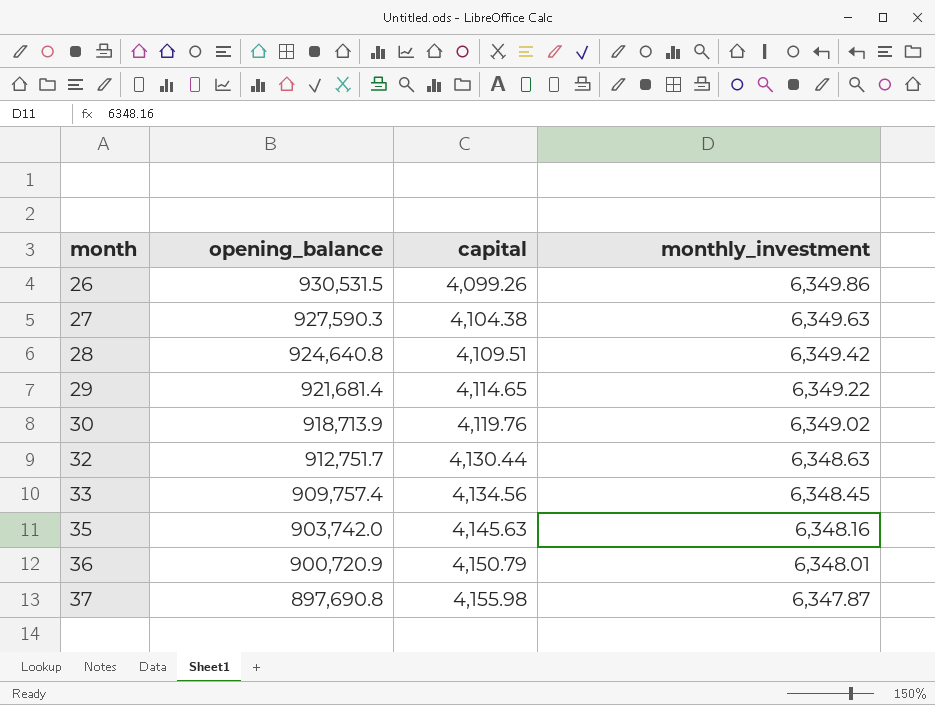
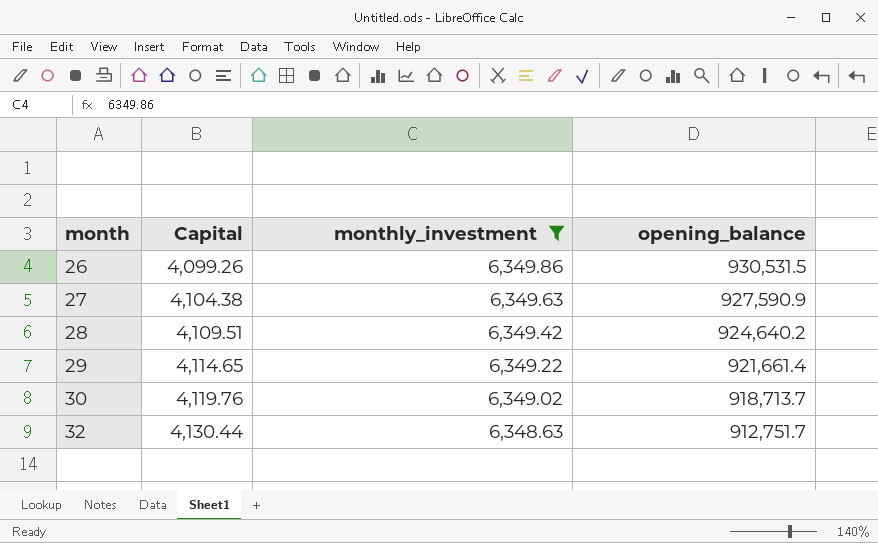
filter: none -> monthly_investment >= 6,348.63
column name: capital -> Capital
column opening_balance | position: 2 -> 4
27 | opening_balance: 927,590.3 -> 927,590.9
28 | opening_balance: 924,640.8 -> 924,640.2
29 | opening_balance: 921,681.4 -> 921,661.4
30 | opening_balance: 918,713.9 -> 918,713.7

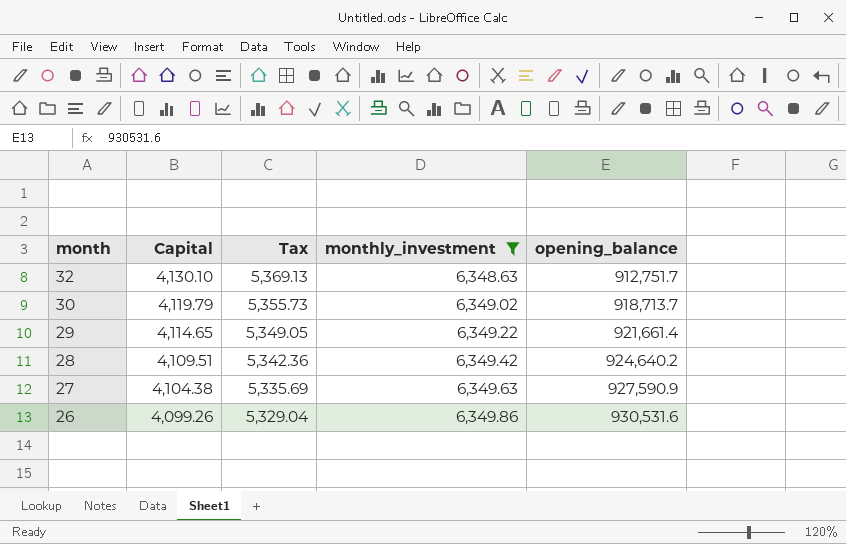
row order: month ascending -> month descending
column Tax | formula: none -> [Capital] * 1.3
32 | Capital: 4,130.44 -> 4,130.10
30 | Capital: 4,119.76 -> 4,119.79
26 | opening_balance: 930,531.5 -> 930,531.6

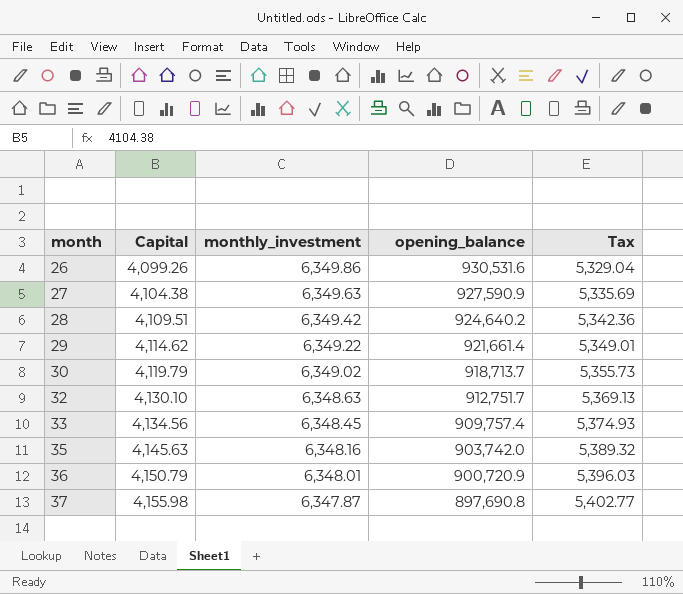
filter: monthly_investment >= 6,348.63 -> none
row order: month descending -> month ascending
column Tax | position: 3 -> 5
29 | Capital: 4,114.65 -> 4,114.62
29 | Tax: 5,349.05 -> 5,349.01

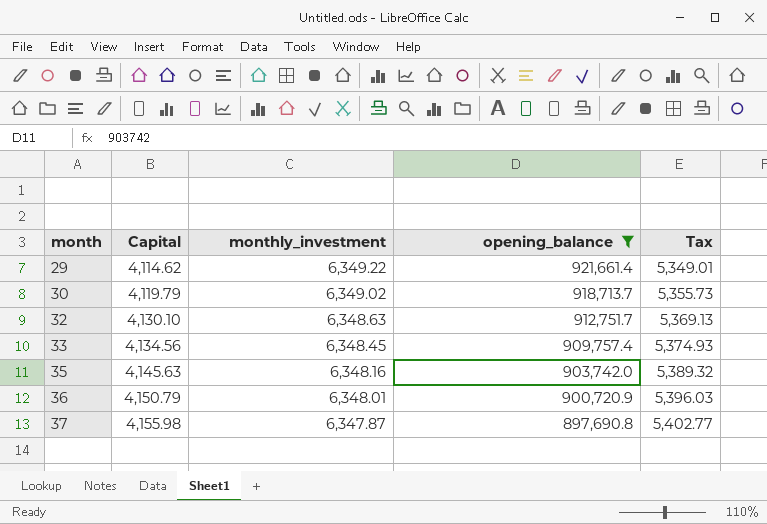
filter: none -> opening_balance <= 921,661.4

